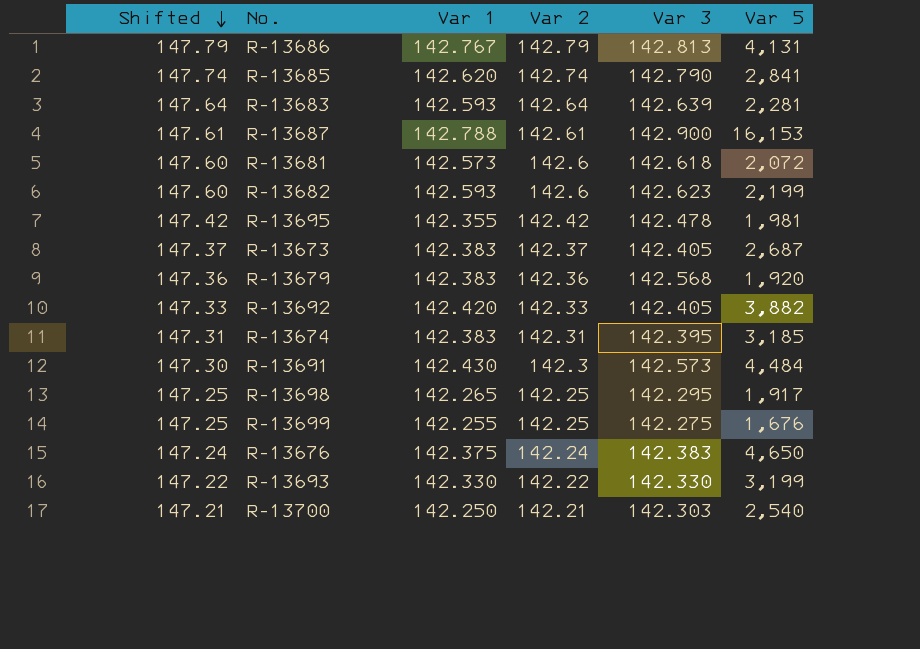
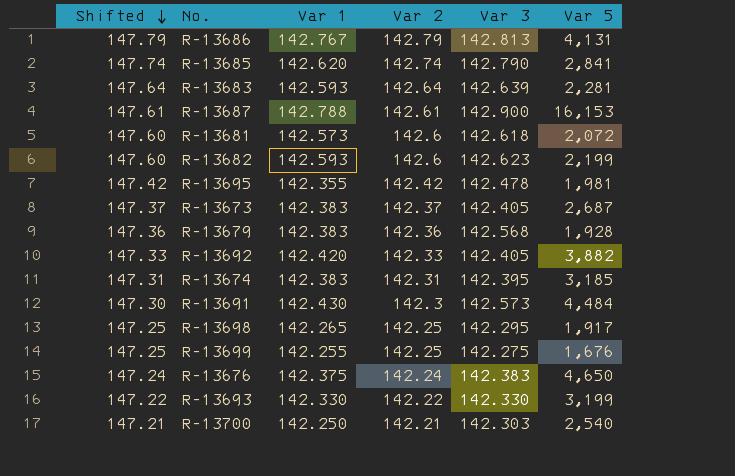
R-13679 | Var 5: 1,920 -> 1,928

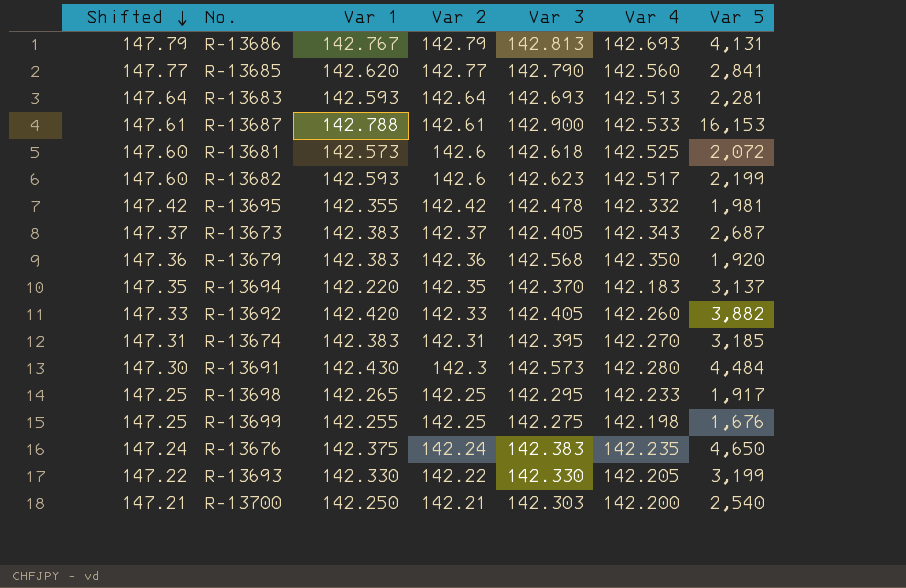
column Var 4 | position: none -> 6
R-13685 | Shifted: 147.74 -> 147.77
R-13685 | Var 2: 142.74 -> 142.77
R-13683 | Var 3: 142.639 -> 142.693
R-13679 | Var 5: 1,928 -> 1,920
row R-13694: none -> 147.35 | 142.220 | 142.35 | 142.370 | 142.183 | 3,137

